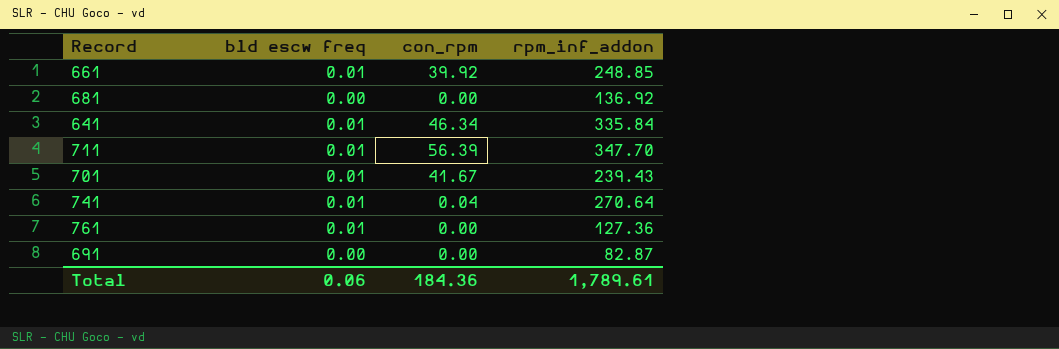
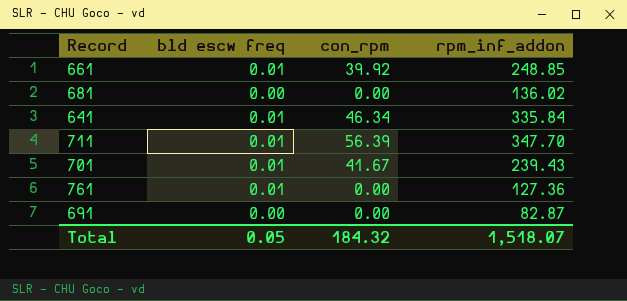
row 741: 0.01 | 0.04 | 270.64 -> none
681 | rpm_inf_addon: 136.92 -> 136.02
Total | bld escw freq: 0.06 -> 0.05
Total | con_rpm: 184.36 -> 184.32
Total | rpm_inf_addon: 1,789.61 -> 1,518.07

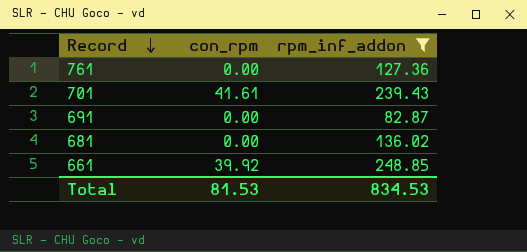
filter: none -> rpm_inf_addon <= 248.85
row order: none -> Record descending
column bld escw freq | position: 2 -> none
701 | con_rpm: 41.67 -> 41.61
Total | con_rpm: 184.32 -> 81.53
Total | rpm_inf_addon: 1,518.07 -> 834.53

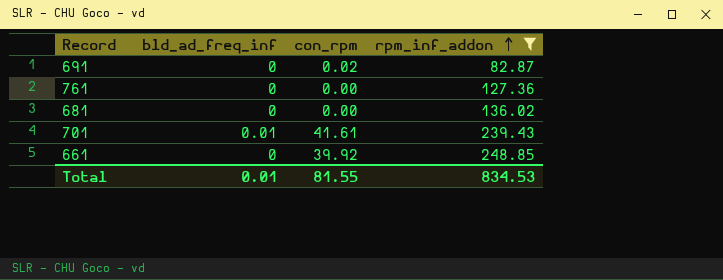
row order: Record descending -> rpm_inf_addon ascending
column bld_ad_freq_inf | position: none -> 2
691 | con_rpm: 0.00 -> 0.02
Total | con_rpm: 81.53 -> 81.55

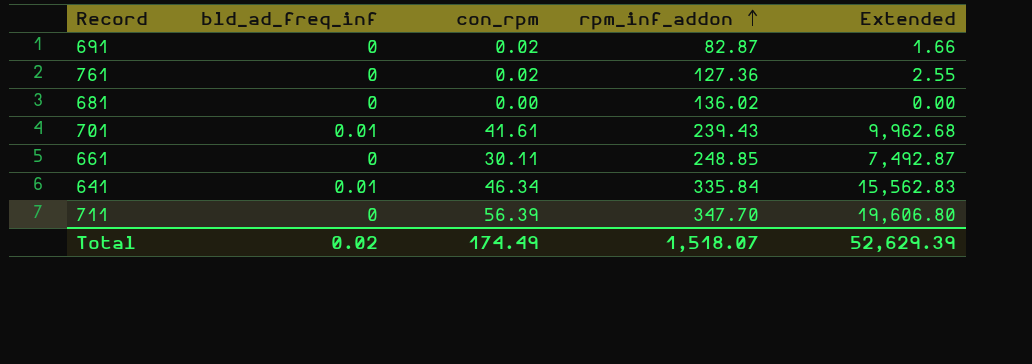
filter: rpm_inf_addon <= 248.85 -> none
column Extended | formula: none -> [con_rpm] * [rpm_inf_addon]
761 | con_rpm: 0.00 -> 0.02
661 | con_rpm: 39.92 -> 30.11
Total | bld_ad_freq_inf: 0.01 -> 0.02
Total | con_rpm: 81.55 -> 174.49
Total | rpm_inf_addon: 834.53 -> 1,518.07

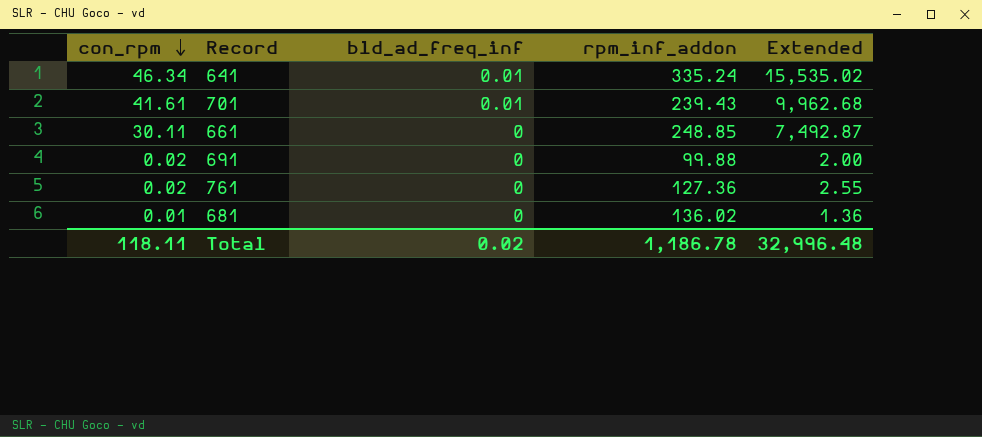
row order: rpm_inf_addon ascending -> con_rpm descending
column con_rpm | position: 3 -> 1
row 711: 0 | 56.39 | 347.70 | 19,606.80 -> none
641 | rpm_inf_addon: 335.84 -> 335.24
641 | Extended: 15,562.83 -> 15,535.02
691 | rpm_inf_addon: 82.87 -> 99.88
691 | Extended: 1.66 -> 2.00
681 | con_rpm: 0.00 -> 0.01
681 | Extended: 0.00 -> 1.36
Total | con_rpm: 174.49 -> 118.11
Total | rpm_inf_addon: 1,518.07 -> 1,186.78
Total | Extended: 52,629.39 -> 32,996.48

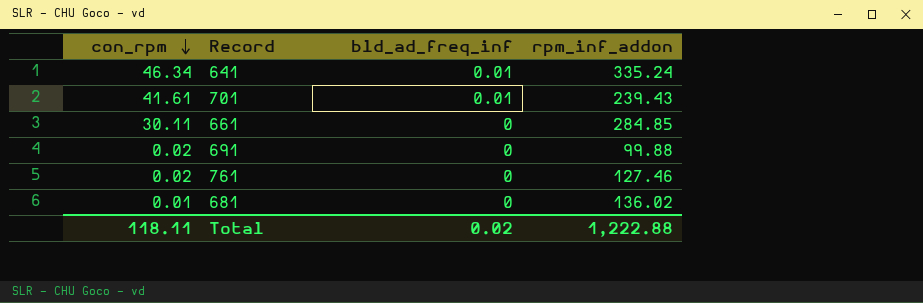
column Extended | formula: [con_rpm] * [rpm_inf_addon] -> none
661 | rpm_inf_addon: 248.85 -> 284.85
761 | rpm_inf_addon: 127.36 -> 127.46
Total | rpm_inf_addon: 1,186.78 -> 1,222.88

